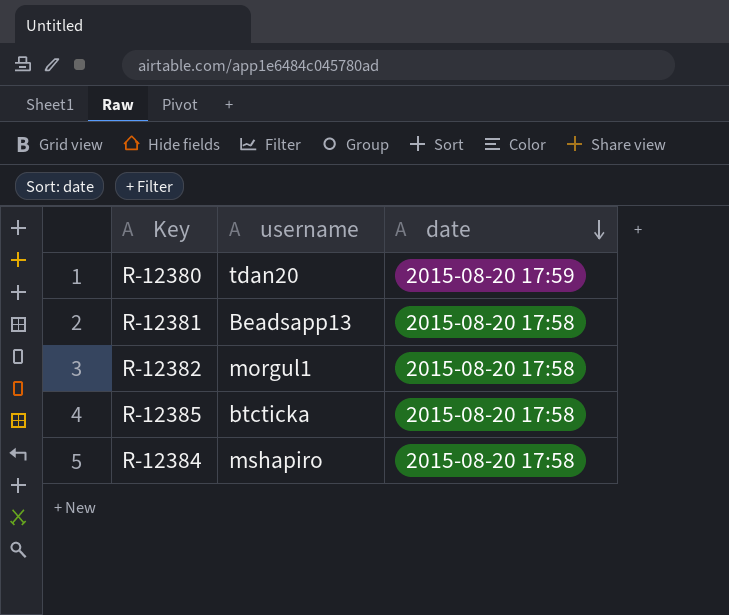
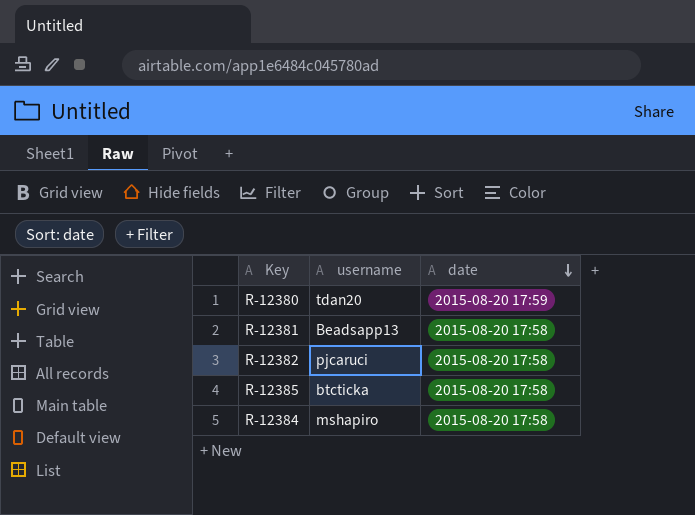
R-12382 | username: morgul1 -> pjcaruci

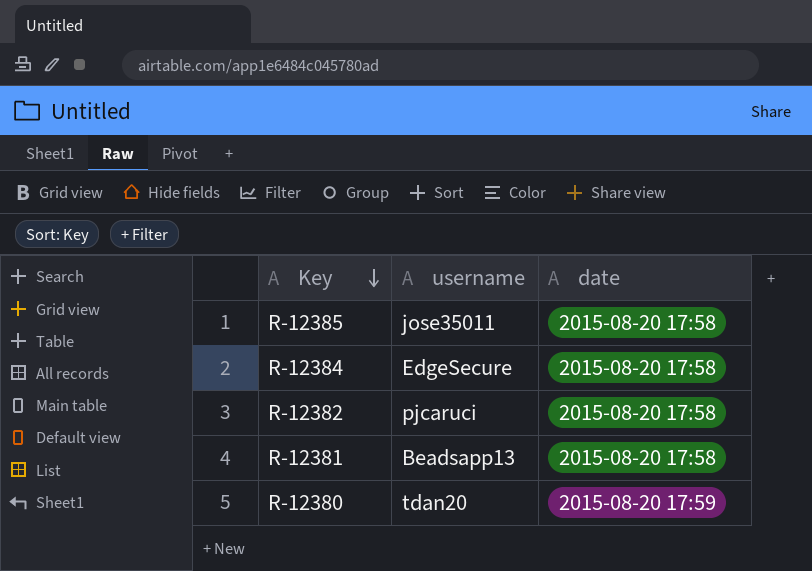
row order: date descending -> Key descending
R-12385 | username: btcticka -> jose35011
R-12384 | username: mshapiro -> EdgeSecure

